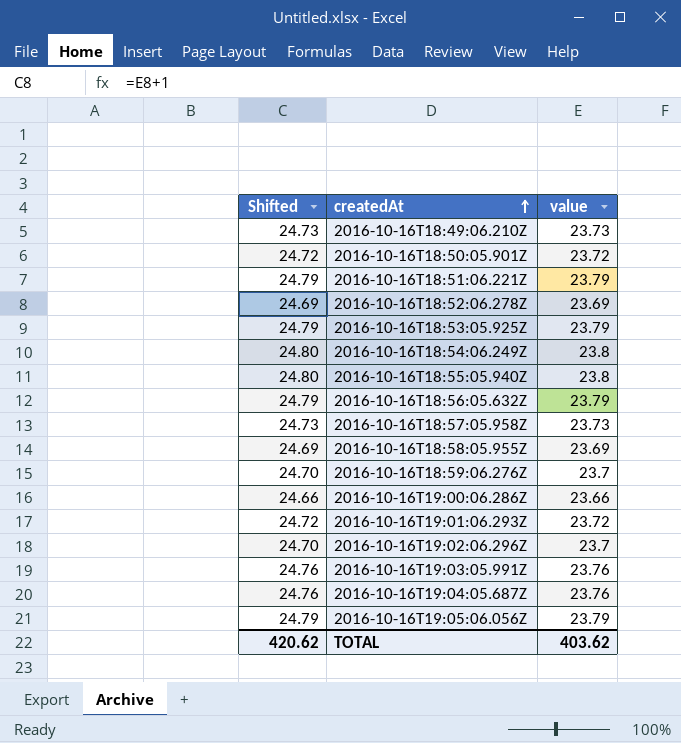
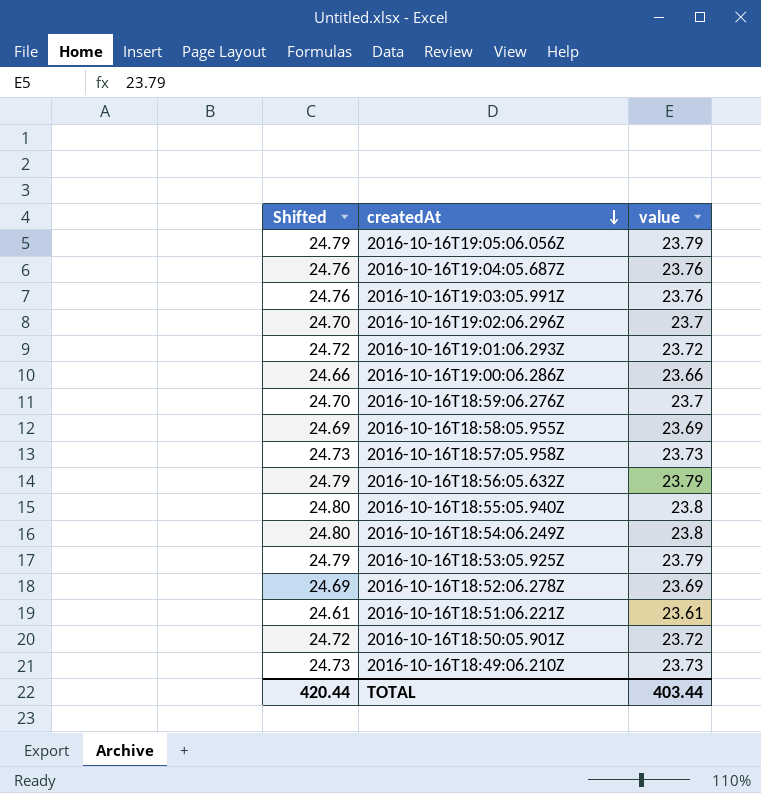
row order: createdAt ascending -> createdAt descending
2016-10-16T18:51:06.221Z | Shifted: 24.79 -> 24.61
2016-10-16T18:51:06.221Z | value: 23.79 -> 23.61
TOTAL | Shifted: 420.62 -> 420.44
TOTAL | value: 403.62 -> 403.44

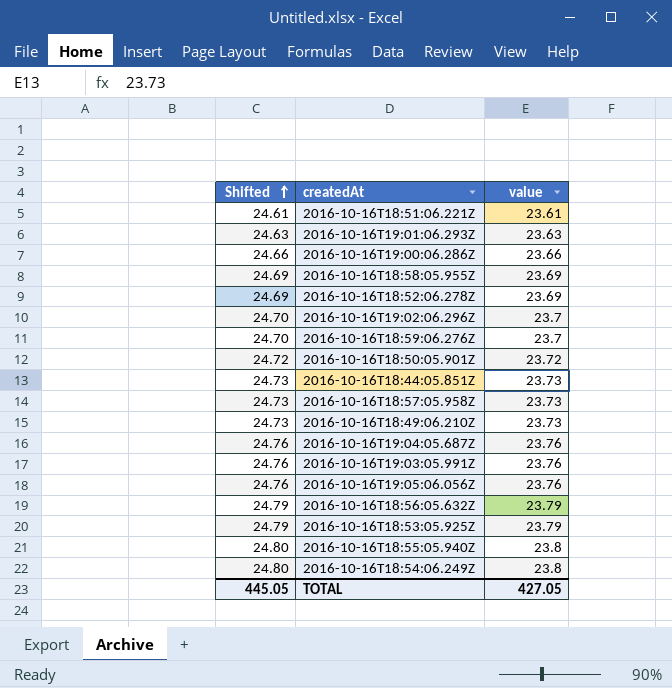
row order: createdAt descending -> Shifted ascending
2016-10-16T19:01:06.293Z | Shifted: 24.72 -> 24.63
2016-10-16T19:01:06.293Z | value: 23.72 -> 23.63
row 2016-10-16T18:44:05.851Z: none -> 24.73 | 23.73
2016-10-16T19:05:06.056Z | Shifted: 24.79 -> 24.76
2016-10-16T19:05:06.056Z | value: 23.79 -> 23.76
TOTAL | Shifted: 420.44 -> 445.05
TOTAL | value: 403.44 -> 427.05

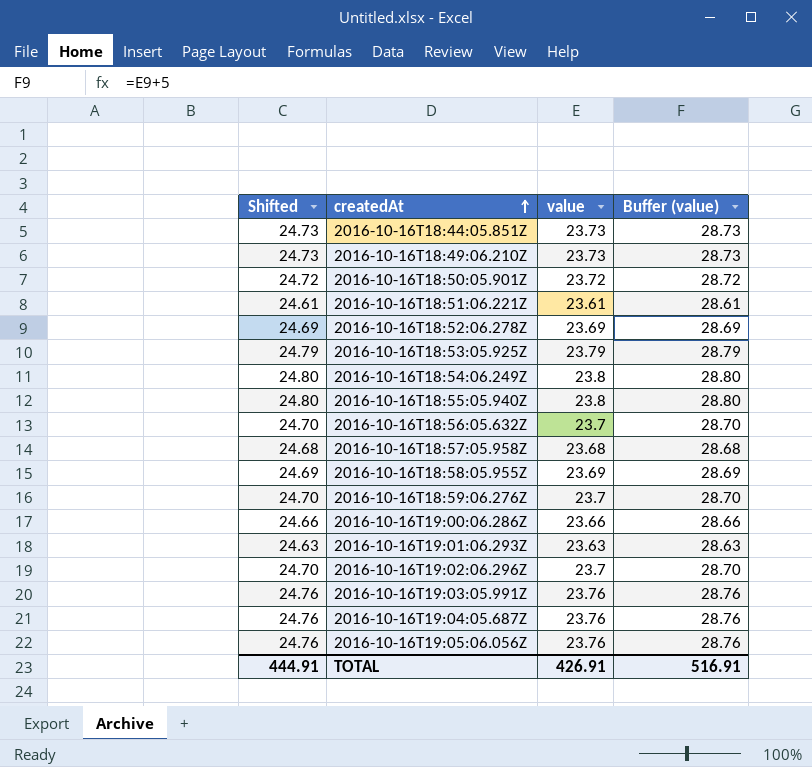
row order: Shifted ascending -> createdAt ascending
column Buffer (value) | formula: none -> [value] + 5
2016-10-16T18:56:05.632Z | Shifted: 24.79 -> 24.70
2016-10-16T18:56:05.632Z | value: 23.79 -> 23.7
2016-10-16T18:57:05.958Z | Shifted: 24.73 -> 24.68
2016-10-16T18:57:05.958Z | value: 23.73 -> 23.68
TOTAL | Shifted: 445.05 -> 444.91
TOTAL | value: 427.05 -> 426.91

